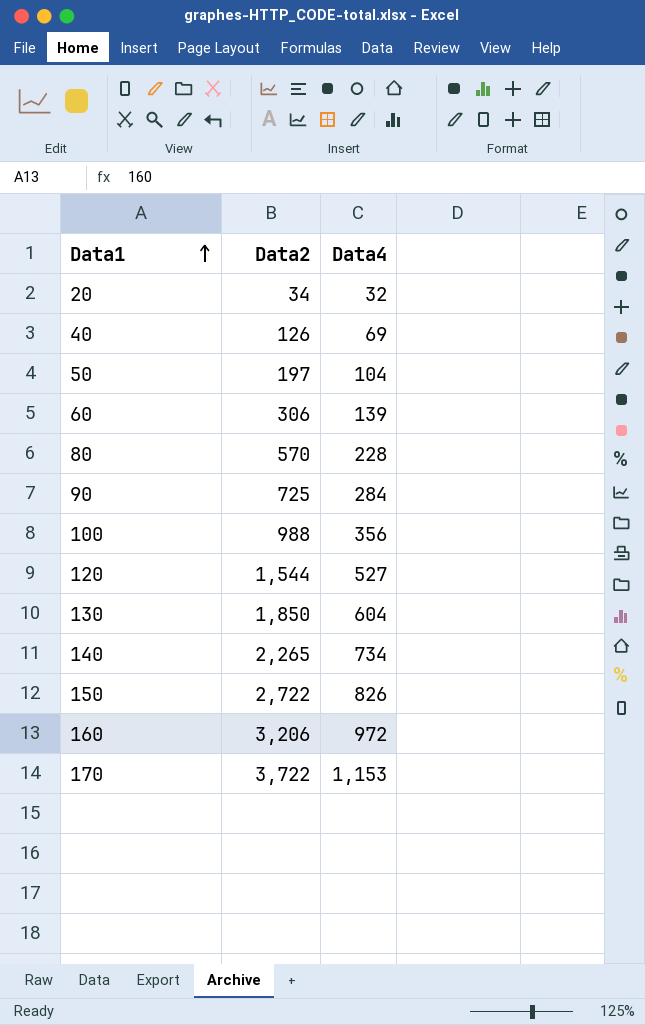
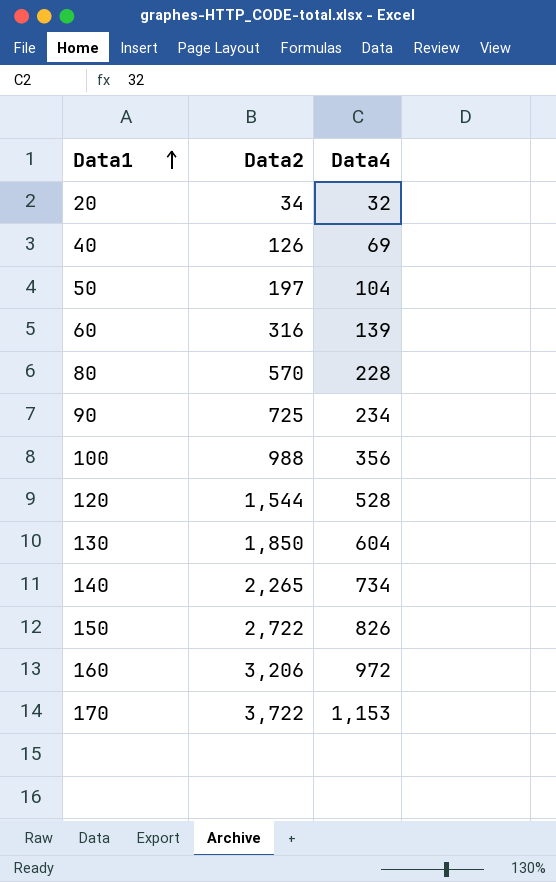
60 | Data2: 306 -> 316
90 | Data4: 284 -> 234
120 | Data4: 527 -> 528

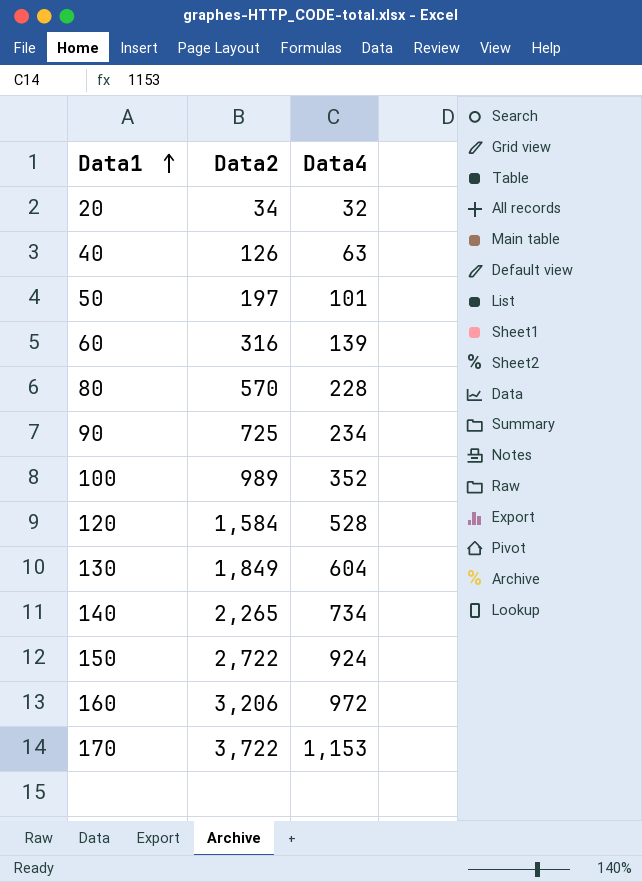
40 | Data4: 69 -> 63
50 | Data4: 104 -> 101
100 | Data2: 988 -> 989
100 | Data4: 356 -> 352
120 | Data2: 1,544 -> 1,584
130 | Data2: 1,850 -> 1,849
150 | Data4: 826 -> 924

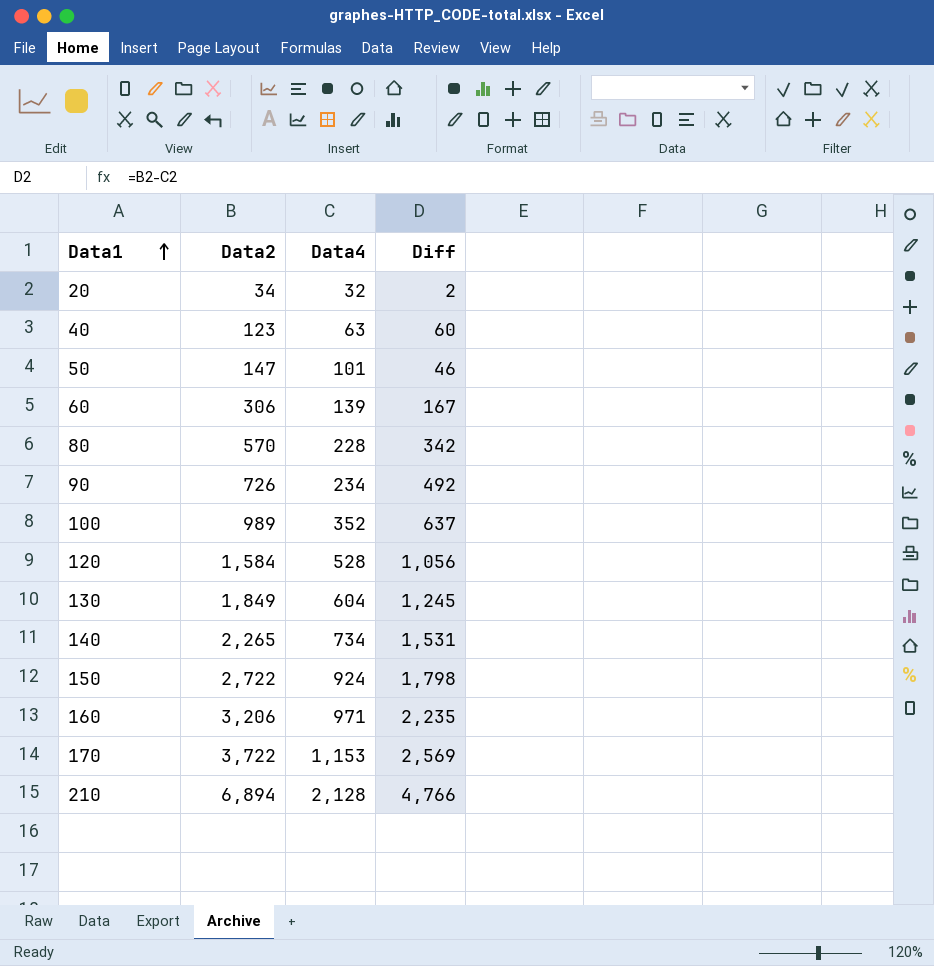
column Diff | formula: none -> [Data2] - [Data4]
40 | Data2: 126 -> 123
50 | Data2: 197 -> 147
60 | Data2: 316 -> 306
90 | Data2: 725 -> 726
160 | Data4: 972 -> 971
row 210: none -> 6,894 | 2,128 | 4,766

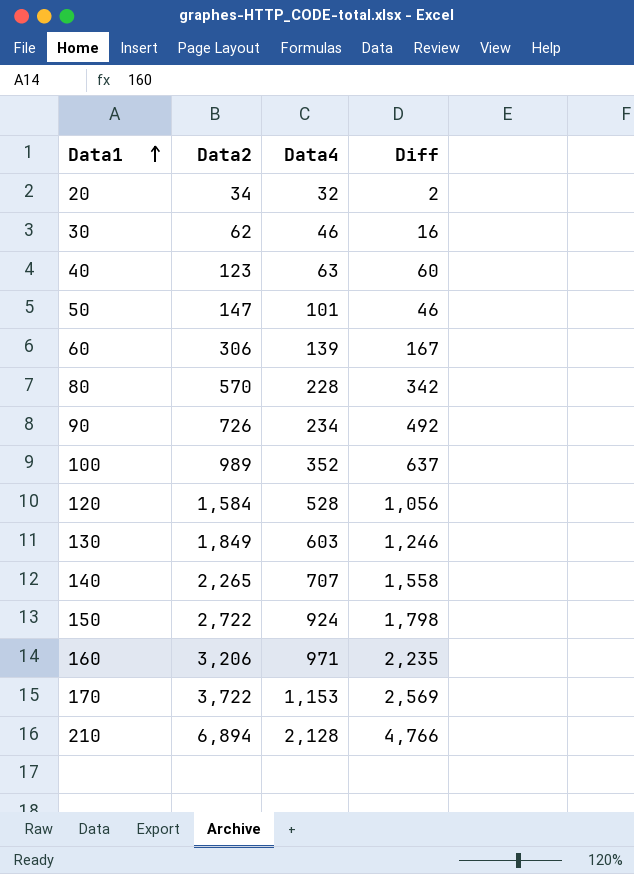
row 30: none -> 62 | 46 | 16
130 | Data4: 604 -> 603
130 | Diff: 1,245 -> 1,246
140 | Data4: 734 -> 707
140 | Diff: 1,531 -> 1,558

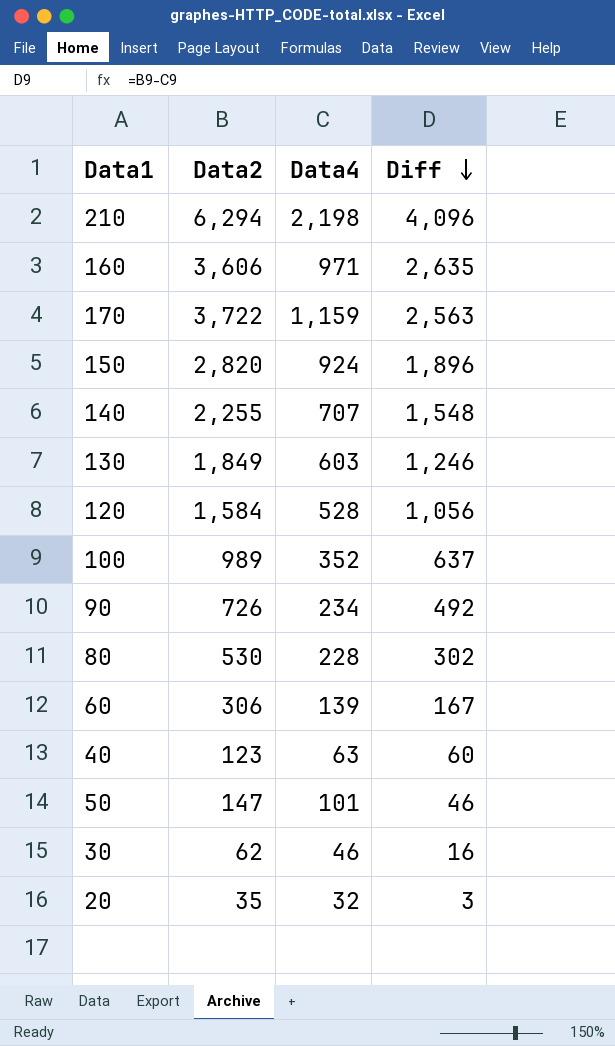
row order: Data1 ascending -> Diff descending
210 | Data2: 6,894 -> 6,294
210 | Data4: 2,128 -> 2,198
210 | Diff: 4,766 -> 4,096
160 | Data2: 3,206 -> 3,606
160 | Diff: 2,235 -> 2,635
170 | Data4: 1,153 -> 1,159
170 | Diff: 2,569 -> 2,563
150 | Data2: 2,722 -> 2,820
150 | Diff: 1,798 -> 1,896
140 | Data2: 2,265 -> 2,255
140 | Diff: 1,558 -> 1,548
80 | Data2: 570 -> 530
80 | Diff: 342 -> 302
20 | Data2: 34 -> 35
20 | Diff: 2 -> 3

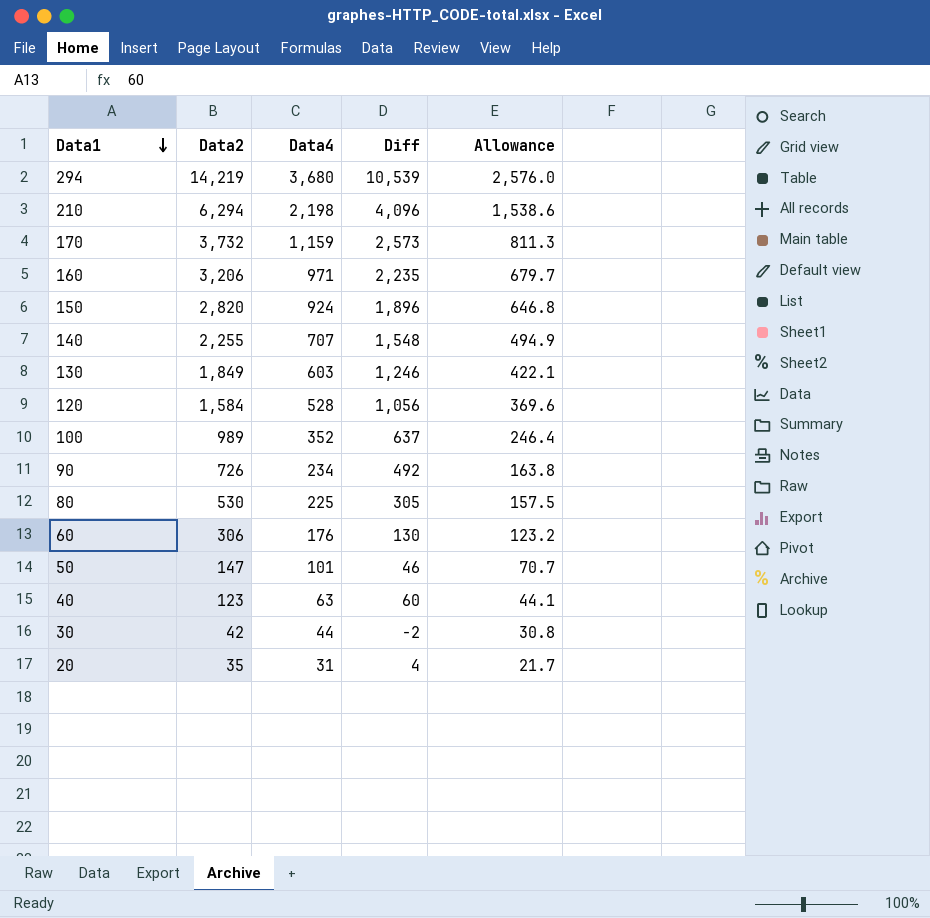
row order: Diff descending -> Data1 descending
column Allowance | formula: none -> [Data4] * 0.7
row 294: none -> 14,219 | 3,680 | 10,539 | 2,576.0
170 | Data2: 3,722 -> 3,732
170 | Diff: 2,563 -> 2,573
160 | Data2: 3,606 -> 3,206
160 | Diff: 2,635 -> 2,235
80 | Data4: 228 -> 225
80 | Diff: 302 -> 305
60 | Data4: 139 -> 176
60 | Diff: 167 -> 130
30 | Data2: 62 -> 42
30 | Data4: 46 -> 44
30 | Diff: 16 -> -2
20 | Data4: 32 -> 31
20 | Diff: 3 -> 4

